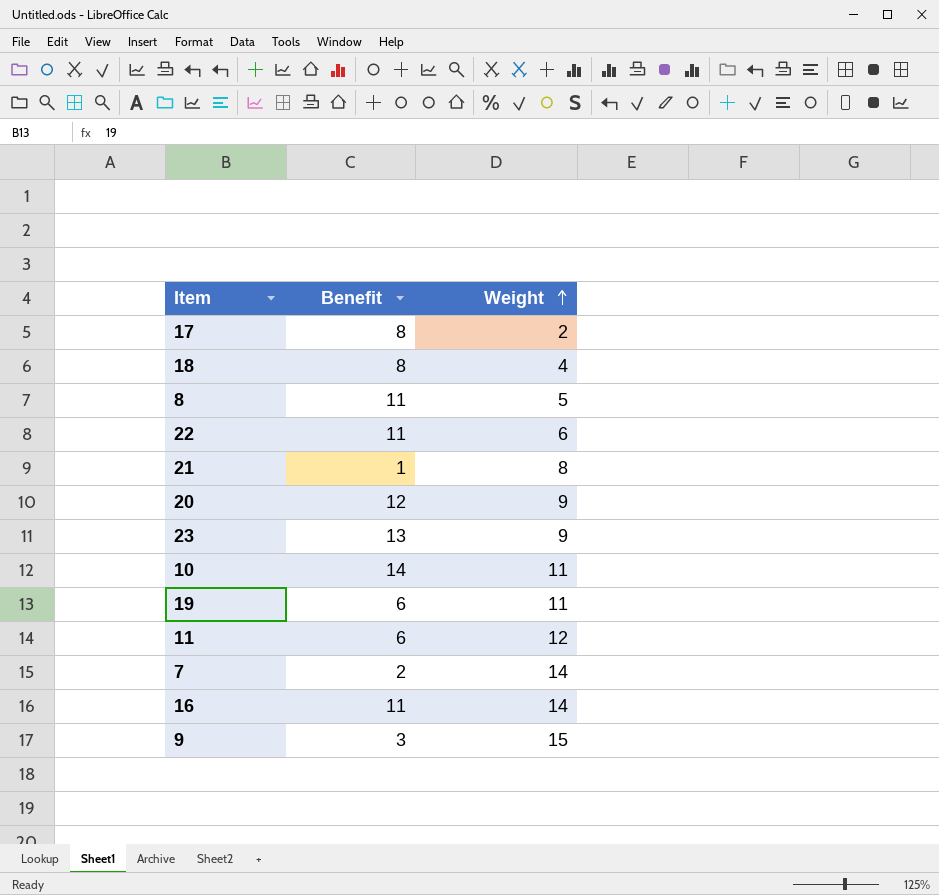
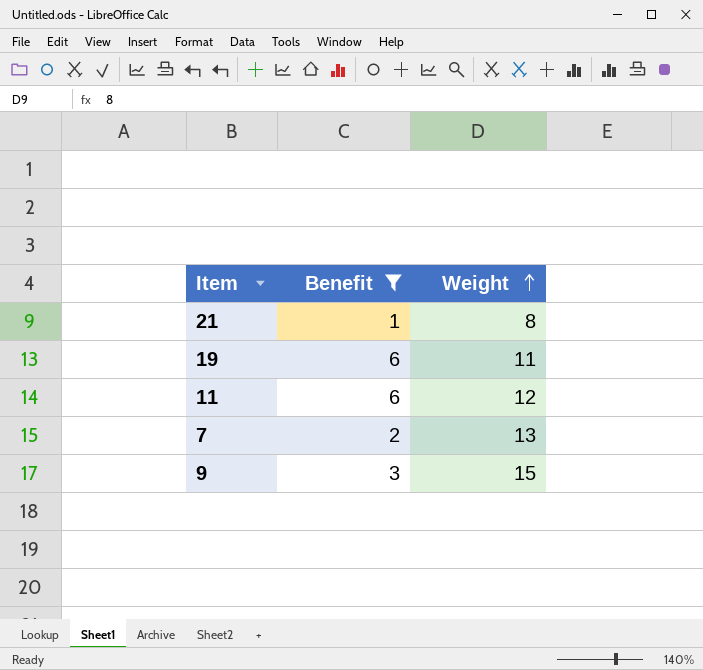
filter: none -> Benefit <= 6
7 | Weight: 14 -> 13

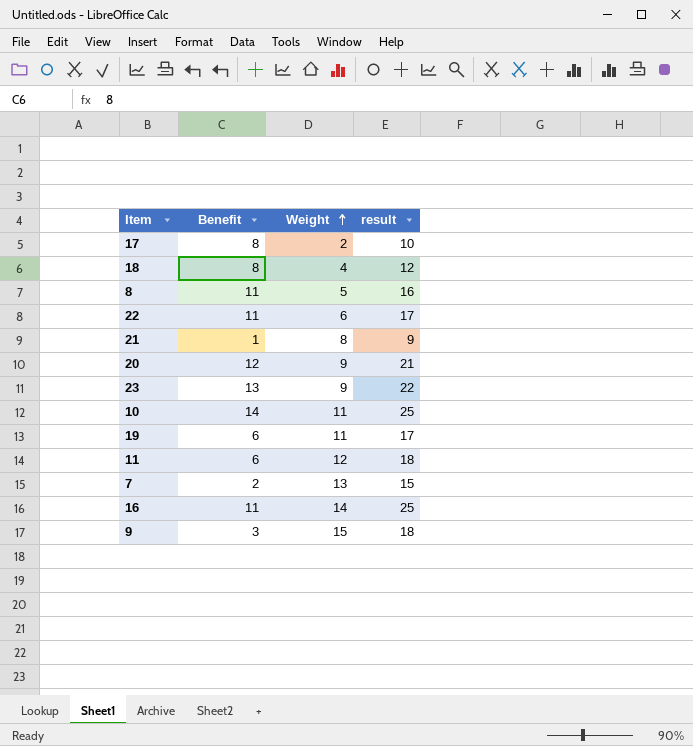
filter: Benefit <= 6 -> none
column result | formula: none -> [Benefit] + [Weight]

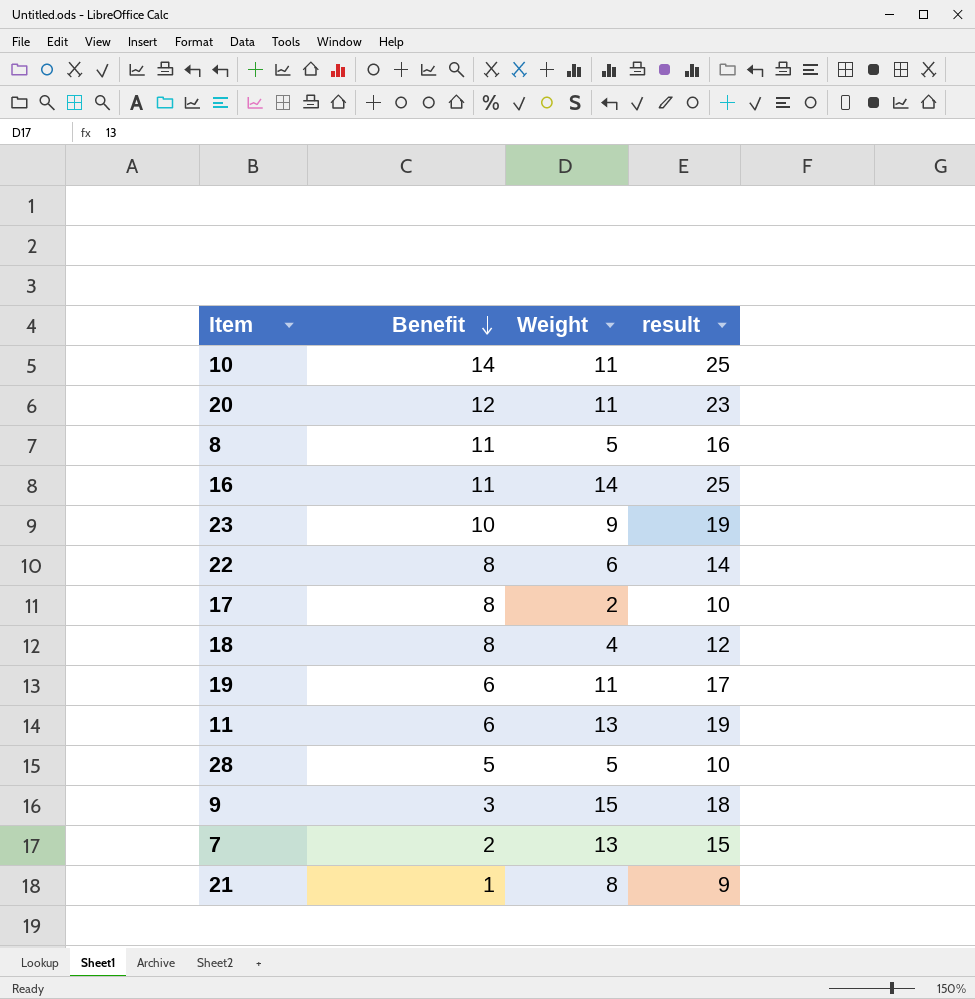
row order: Weight ascending -> Benefit descending
20 | Weight: 9 -> 11
20 | result: 21 -> 23
23 | Benefit: 13 -> 10
23 | result: 22 -> 19
22 | Benefit: 11 -> 8
22 | result: 17 -> 14
11 | Weight: 12 -> 13
11 | result: 18 -> 19
row 28: none -> 5 | 5 | 10

